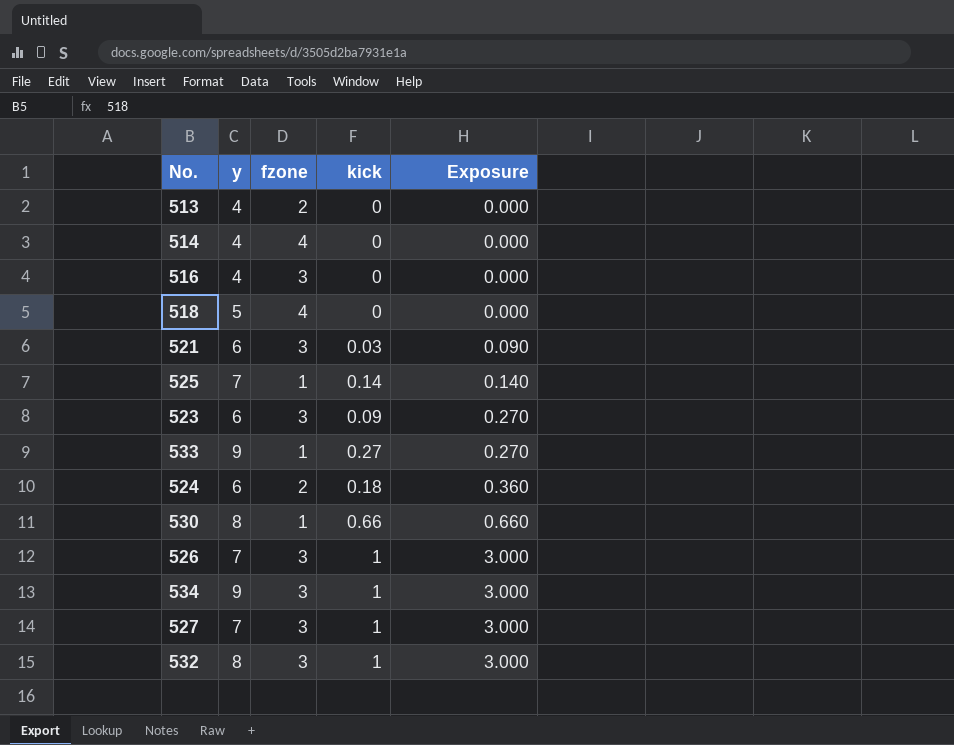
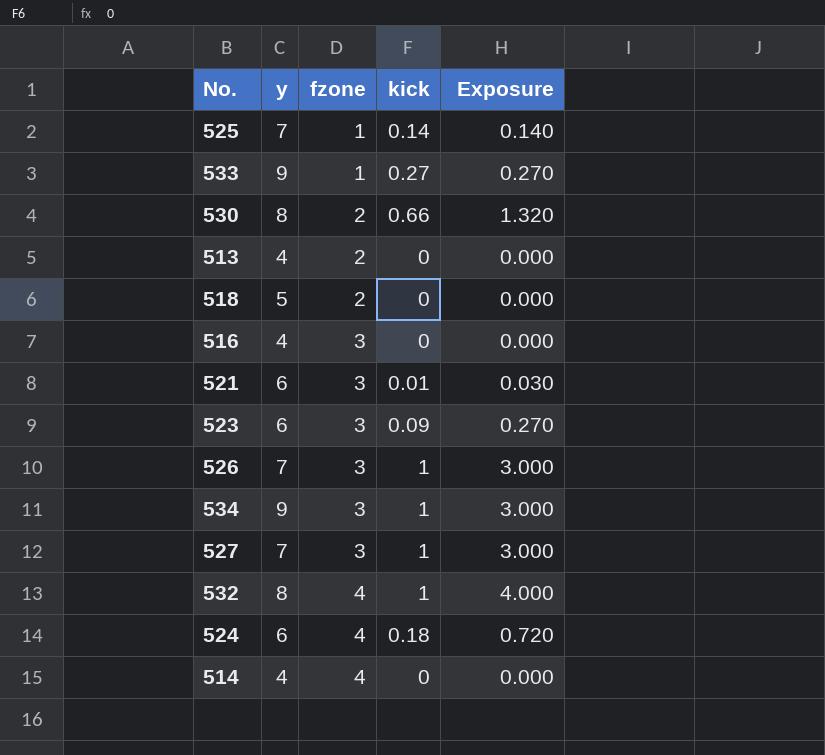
row order: Exposure ascending -> fzone ascending
530 | fzone: 1 -> 2
530 | Exposure: 0.660 -> 1.320
518 | fzone: 4 -> 2
521 | kick: 0.03 -> 0.01
521 | Exposure: 0.090 -> 0.030
532 | fzone: 3 -> 4
532 | Exposure: 3.000 -> 4.000
524 | fzone: 2 -> 4
524 | Exposure: 0.360 -> 0.720

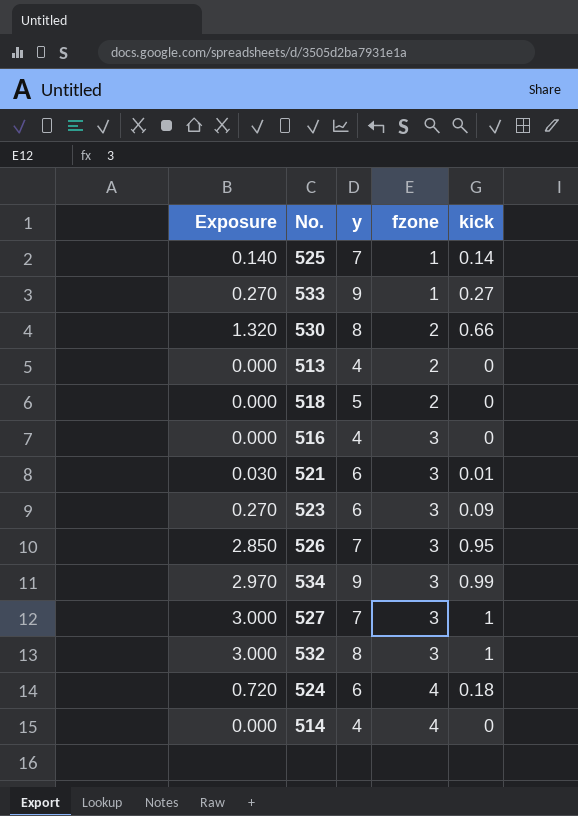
column Exposure | position: 5 -> 1
526 | Exposure: 3.000 -> 2.850
526 | kick: 1 -> 0.95
534 | Exposure: 3.000 -> 2.970
534 | kick: 1 -> 0.99
532 | Exposure: 4.000 -> 3.000
532 | fzone: 4 -> 3

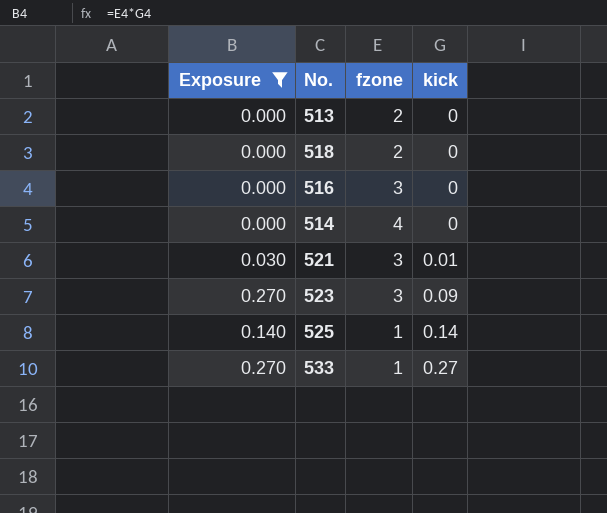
filter: none -> Exposure <= 0.270
row order: fzone ascending -> kick ascending
column y | position: 3 -> none

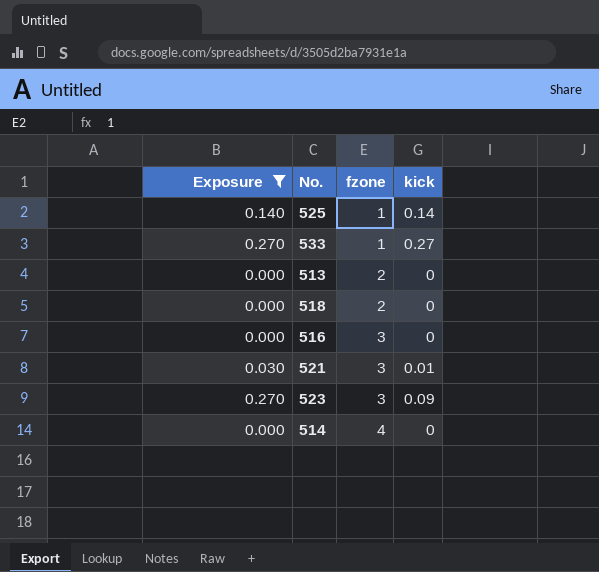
row order: kick ascending -> fzone ascending

